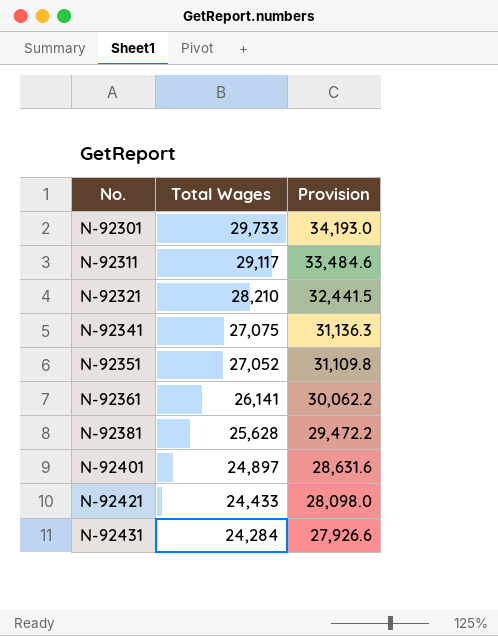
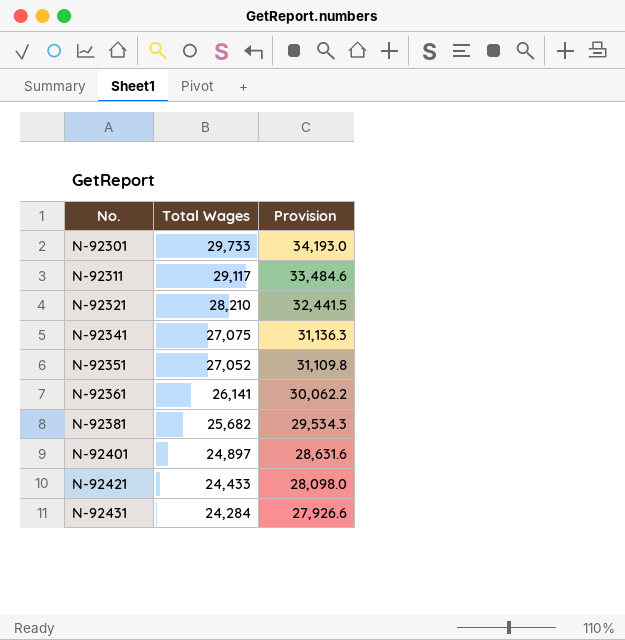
N-92381 | Total Wages: 25,628 -> 25,682
N-92381 | Provision: 29,472.2 -> 29,534.3

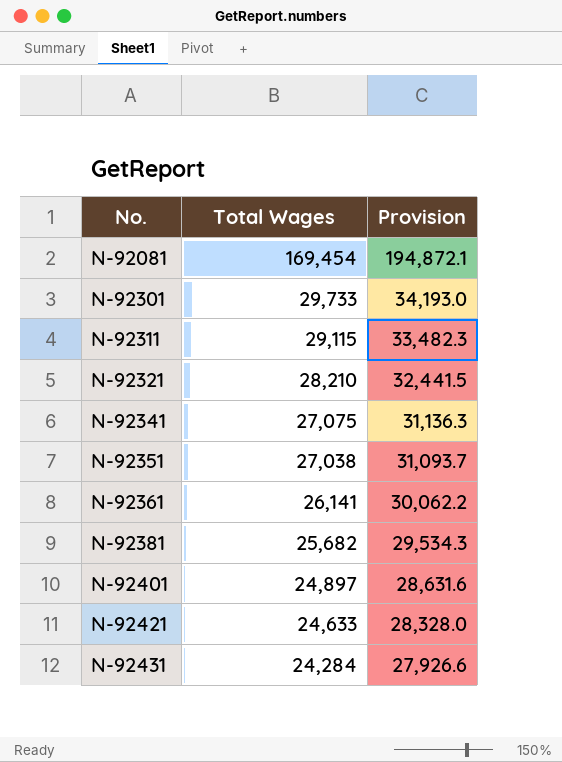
row N-92081: none -> 169,454 | 194,872.1
N-92311 | Total Wages: 29,117 -> 29,115
N-92311 | Provision: 33,484.6 -> 33,482.3
N-92351 | Total Wages: 27,052 -> 27,038
N-92351 | Provision: 31,109.8 -> 31,093.7
N-92421 | Total Wages: 24,433 -> 24,633
N-92421 | Provision: 28,098.0 -> 28,328.0

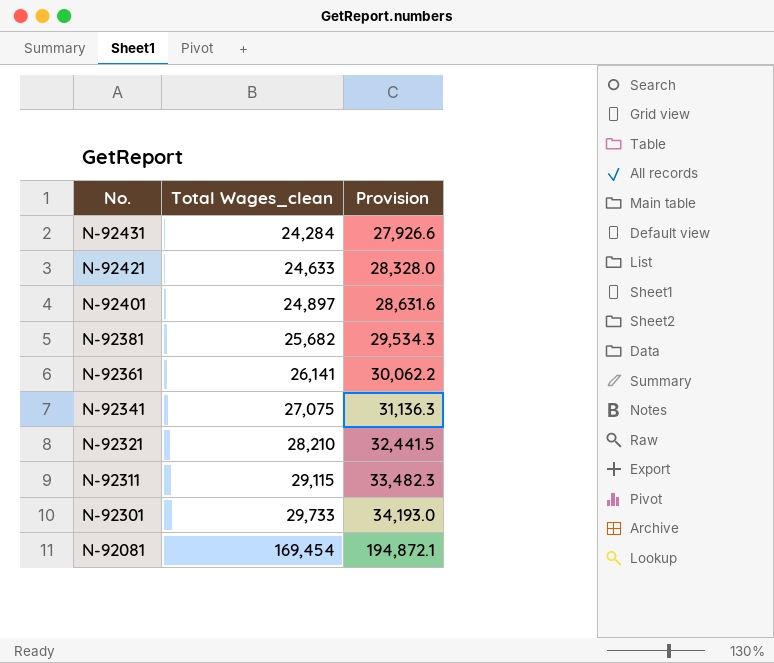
row order: No. ascending -> No. descending
column name: Total Wages -> Total Wages_clean
row N-92351: 27,038 | 31,093.7 -> none

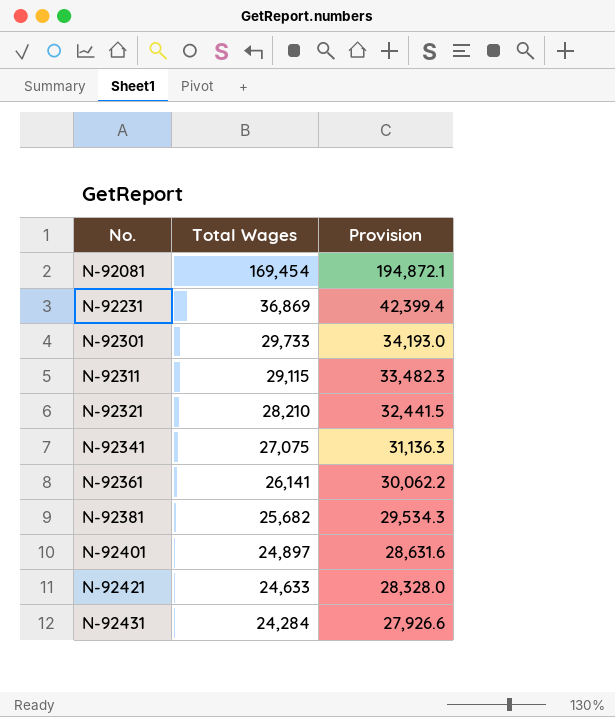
row order: No. descending -> No. ascending
column name: Total Wages_clean -> Total Wages
row N-92231: none -> 36,869 | 42,399.4

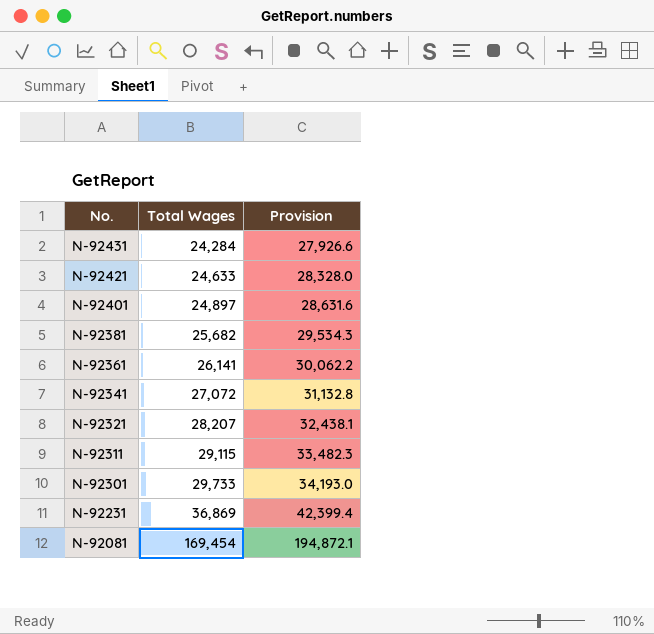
row order: No. ascending -> No. descending
N-92341 | Total Wages: 27,075 -> 27,072
N-92341 | Provision: 31,136.3 -> 31,132.8
N-92321 | Total Wages: 28,210 -> 28,207
N-92321 | Provision: 32,441.5 -> 32,438.1

